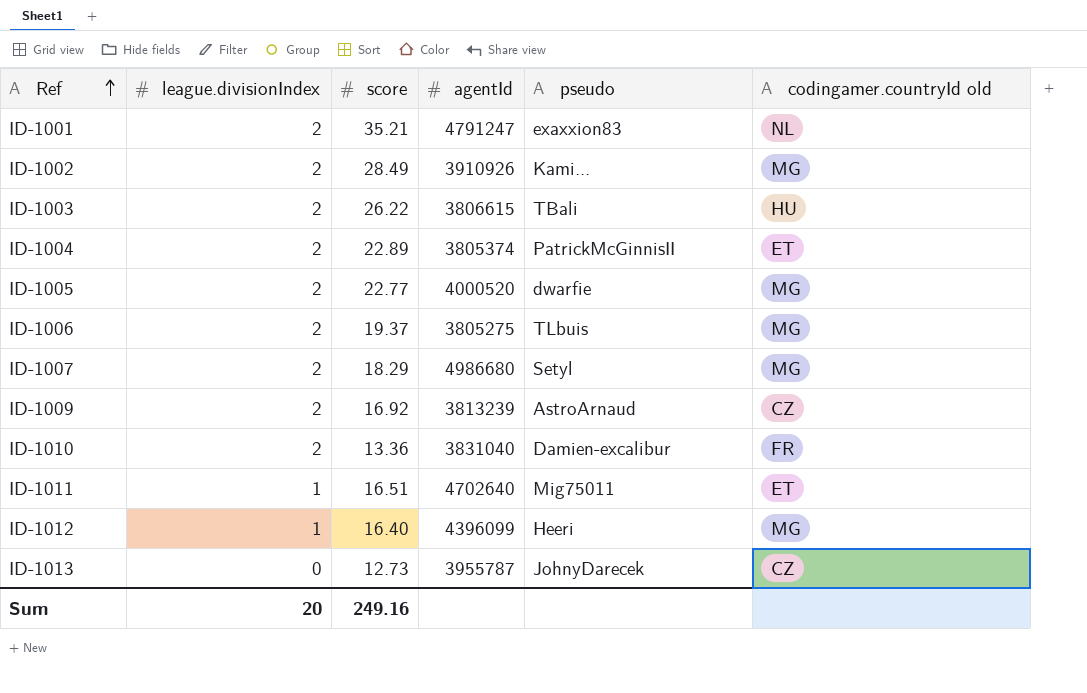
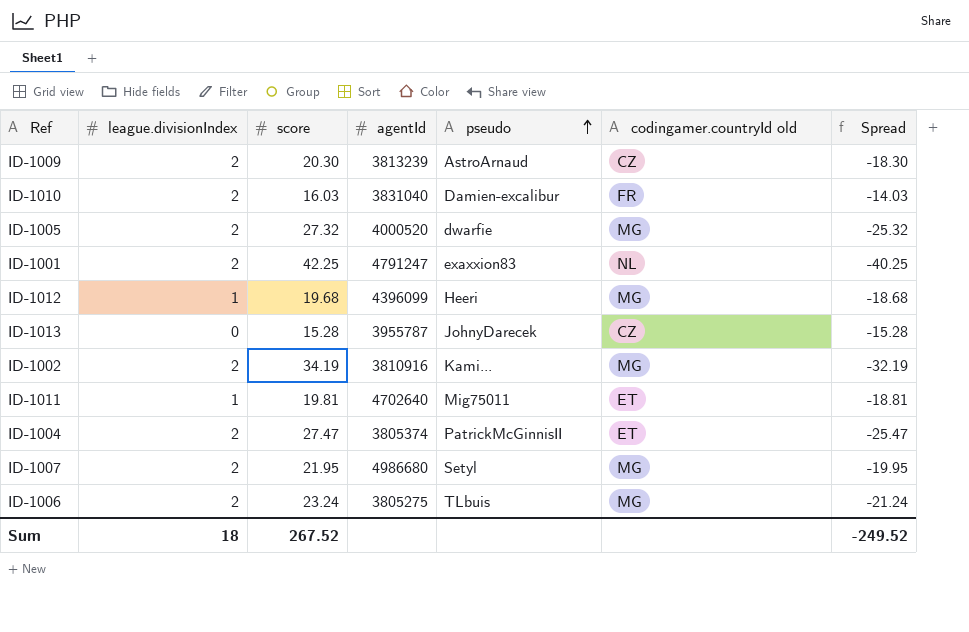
row order: Ref ascending -> pseudo ascending
column Spread | formula: none -> [league.divisionIndex] - [score]
row ID-1003: 2 | 26.22 | 3806615 | TBali | HU -> none
ID-1009 | score: 16.92 -> 20.30
ID-1010 | score: 13.36 -> 16.03
ID-1005 | score: 22.77 -> 27.32
ID-1001 | score: 35.21 -> 42.25
ID-1012 | score: 16.40 -> 19.68
ID-1013 | score: 12.73 -> 15.28
ID-1002 | score: 28.49 -> 34.19
ID-1002 | agentId: 3910926 -> 3810916
ID-1011 | score: 16.51 -> 19.81
ID-1004 | score: 22.89 -> 27.47
ID-1007 | score: 18.29 -> 21.95
ID-1006 | score: 19.37 -> 23.24
Sum | league.divisionIndex: 20 -> 18
Sum | score: 249.16 -> 267.52

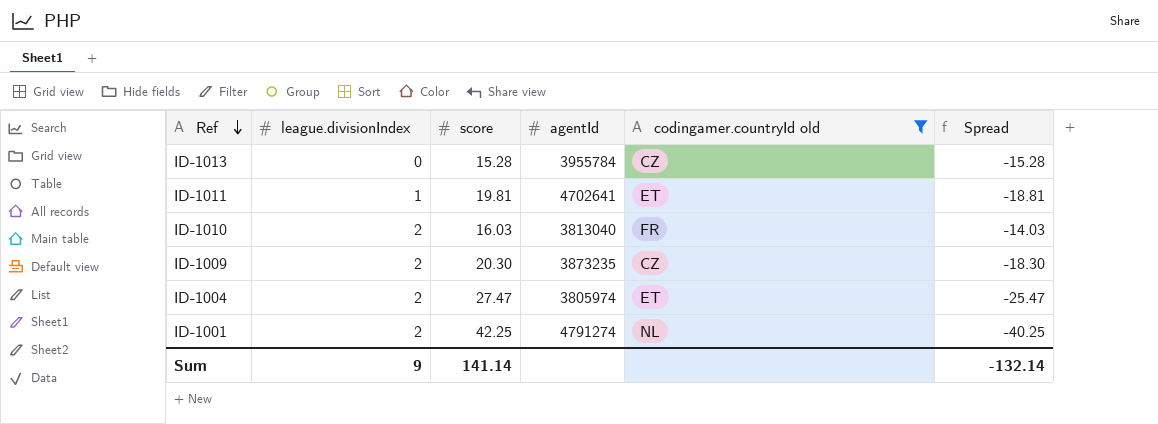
filter: none -> codingamer.countryId old != MG
row order: pseudo ascending -> Ref descending
column pseudo | position: 5 -> none
ID-1013 | agentId: 3955787 -> 3955784
ID-1011 | agentId: 4702640 -> 4702641
ID-1010 | agentId: 3831040 -> 3813040
ID-1009 | agentId: 3813239 -> 3873235
ID-1004 | agentId: 3805374 -> 3805974
ID-1001 | agentId: 4791247 -> 4791274
Sum | league.divisionIndex: 18 -> 9
Sum | score: 267.52 -> 141.14
Sum | Spread: -249.52 -> -132.14

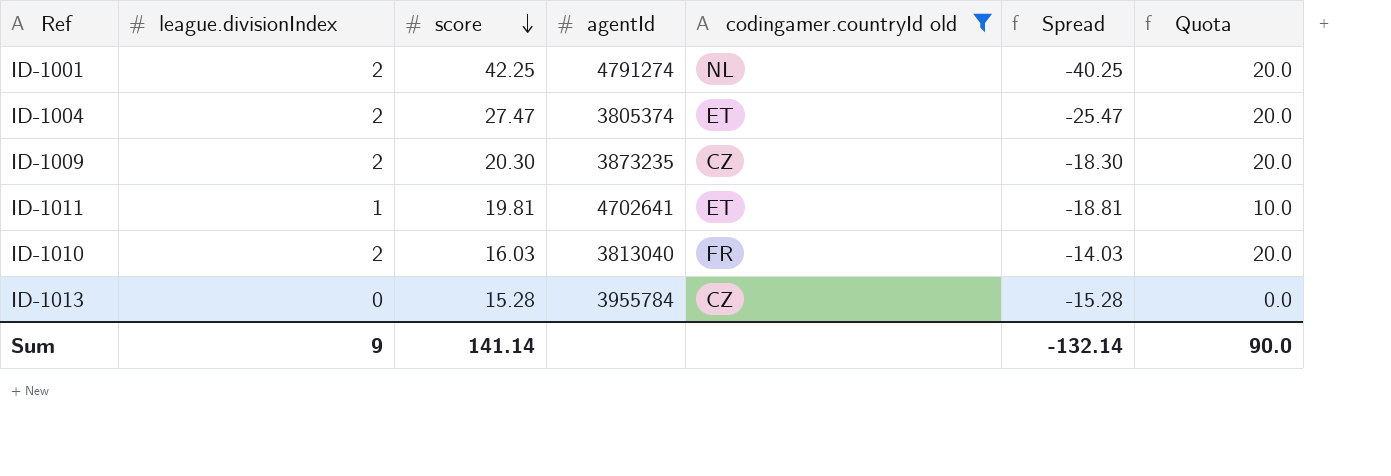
row order: Ref descending -> score descending
column Quota | formula: none -> [league.divisionIndex] * 10
ID-1004 | agentId: 3805974 -> 3805374

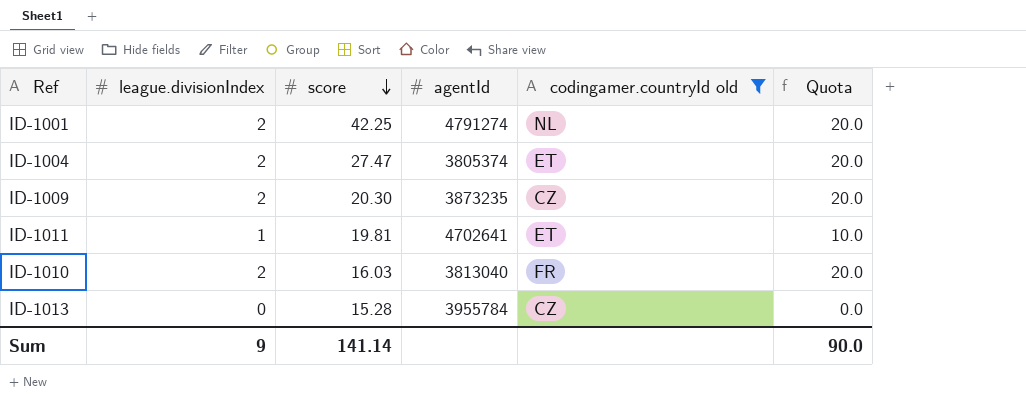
column Spread | formula: [league.divisionIndex] - [score] -> none

